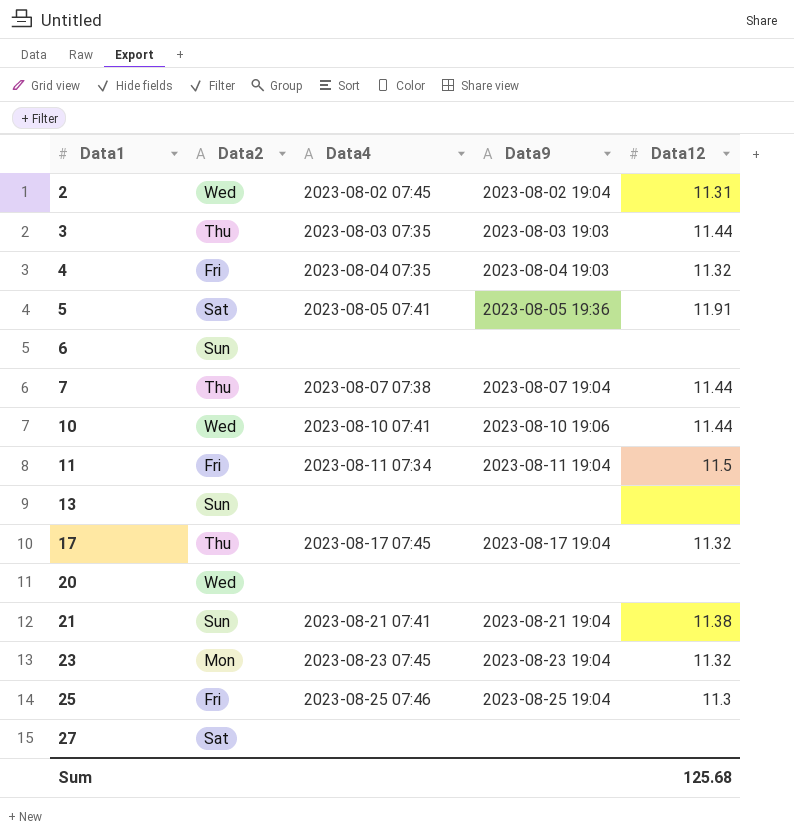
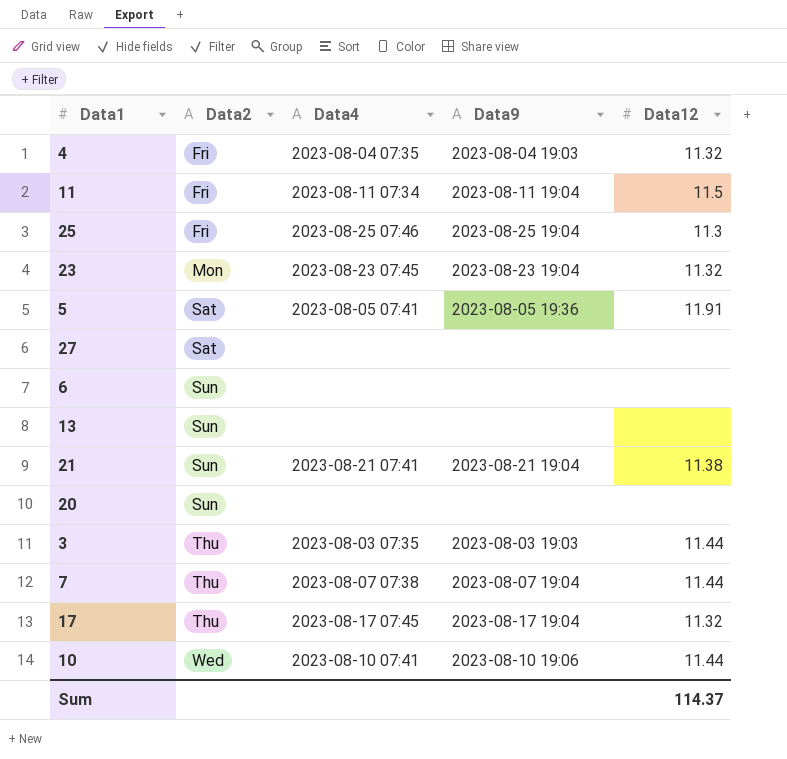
row order: Data1 ascending -> Data2 ascending
row 2: Wed | 2023-08-02 07:45 | 2023-08-02 19:04 | 11.31 -> none
20 | Data2: Wed -> Sun
Sum | Data12: 125.68 -> 114.37

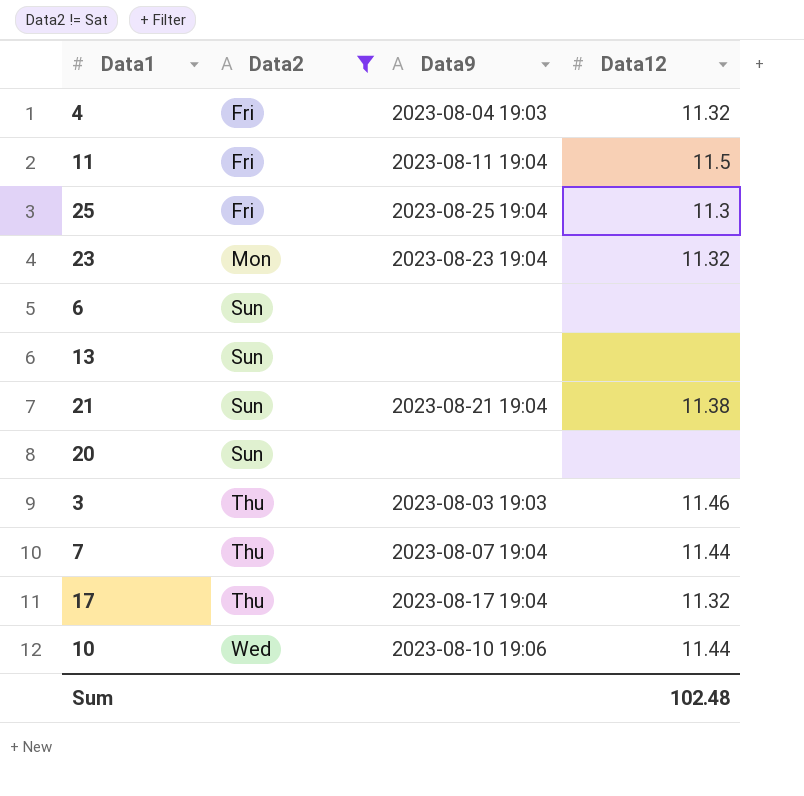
filter: none -> Data2 != Sat
column Data4 | position: 3 -> none
3 | Data12: 11.44 -> 11.46
Sum | Data12: 114.37 -> 102.48

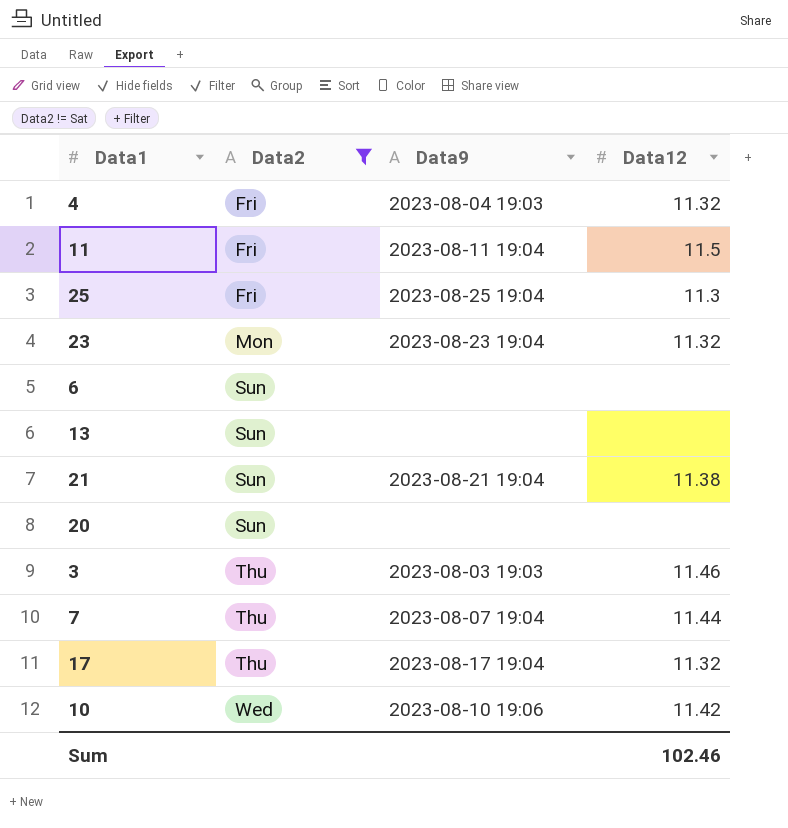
10 | Data12: 11.44 -> 11.42
Sum | Data12: 102.48 -> 102.46

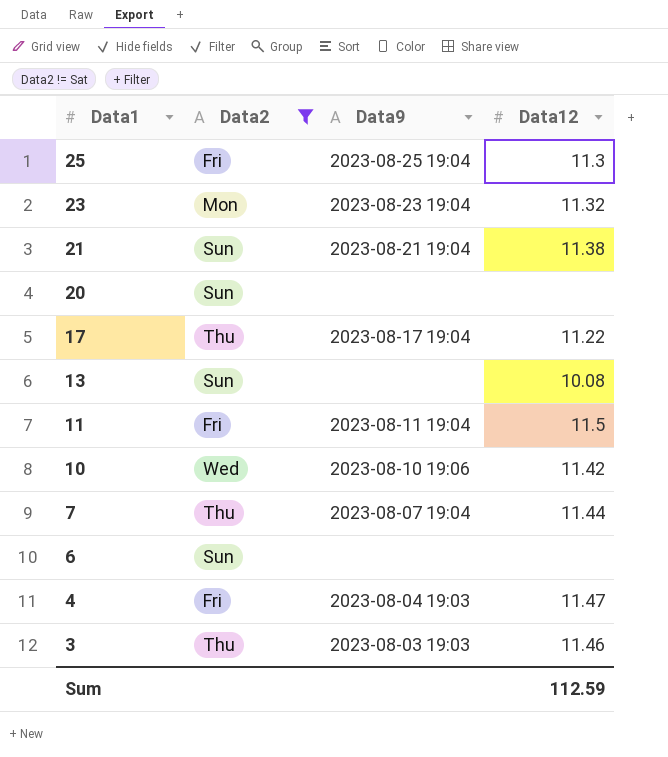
row order: Data2 ascending -> Data1 descending
17 | Data12: 11.32 -> 11.22
13 | Data12: none -> 10.08
4 | Data12: 11.32 -> 11.47
Sum | Data12: 102.46 -> 112.59

